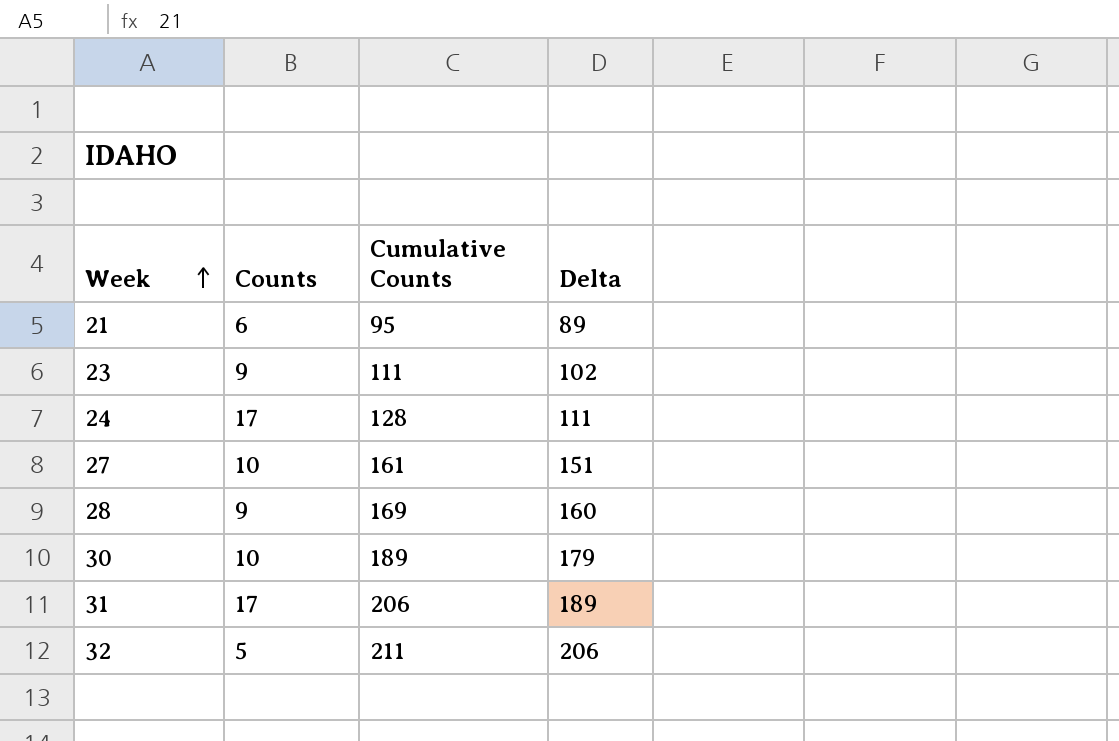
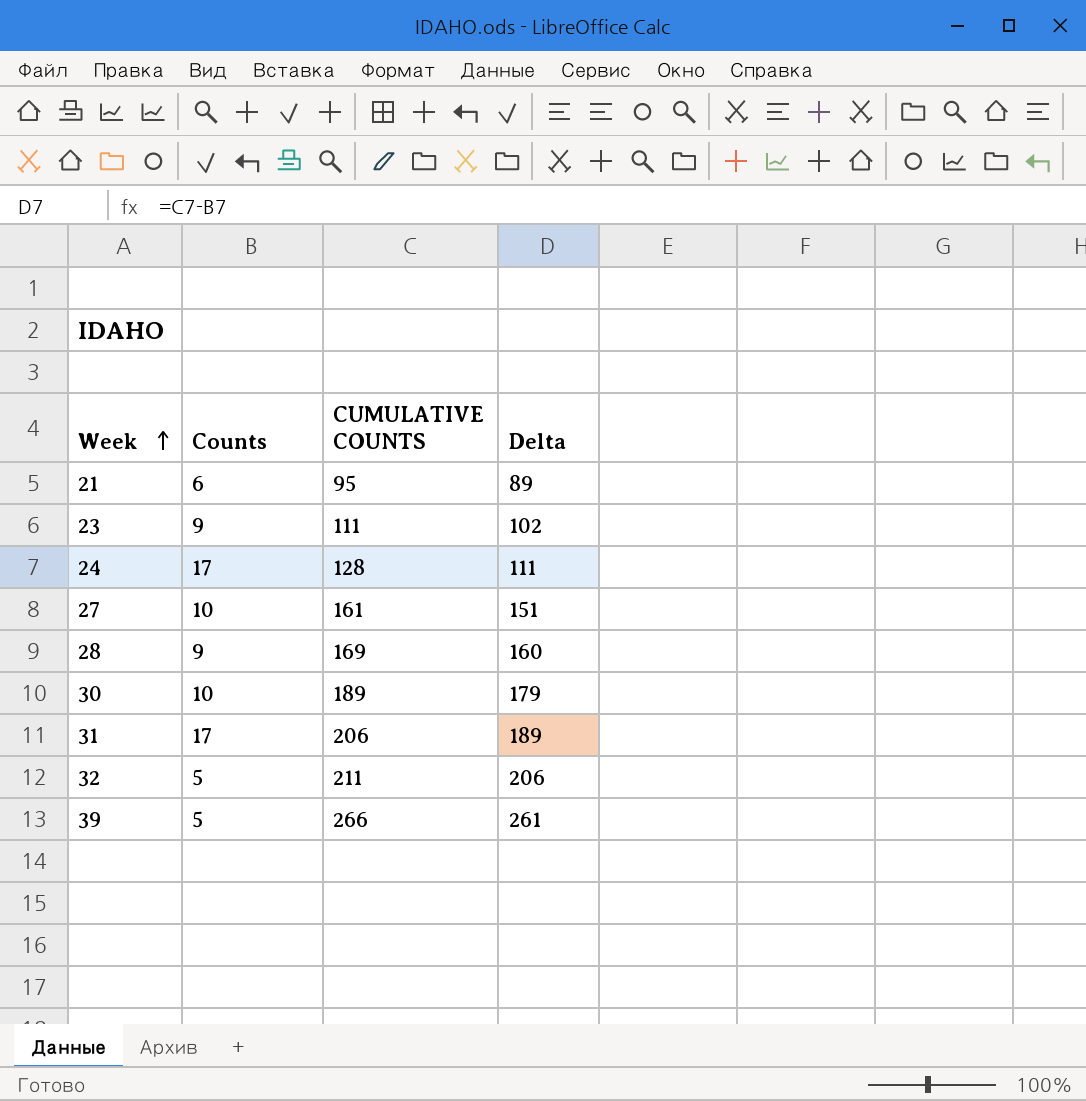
column name: Cumulative Counts -> CUMULATIVE COUNTS
row 39: none -> 5 | 266 | 261

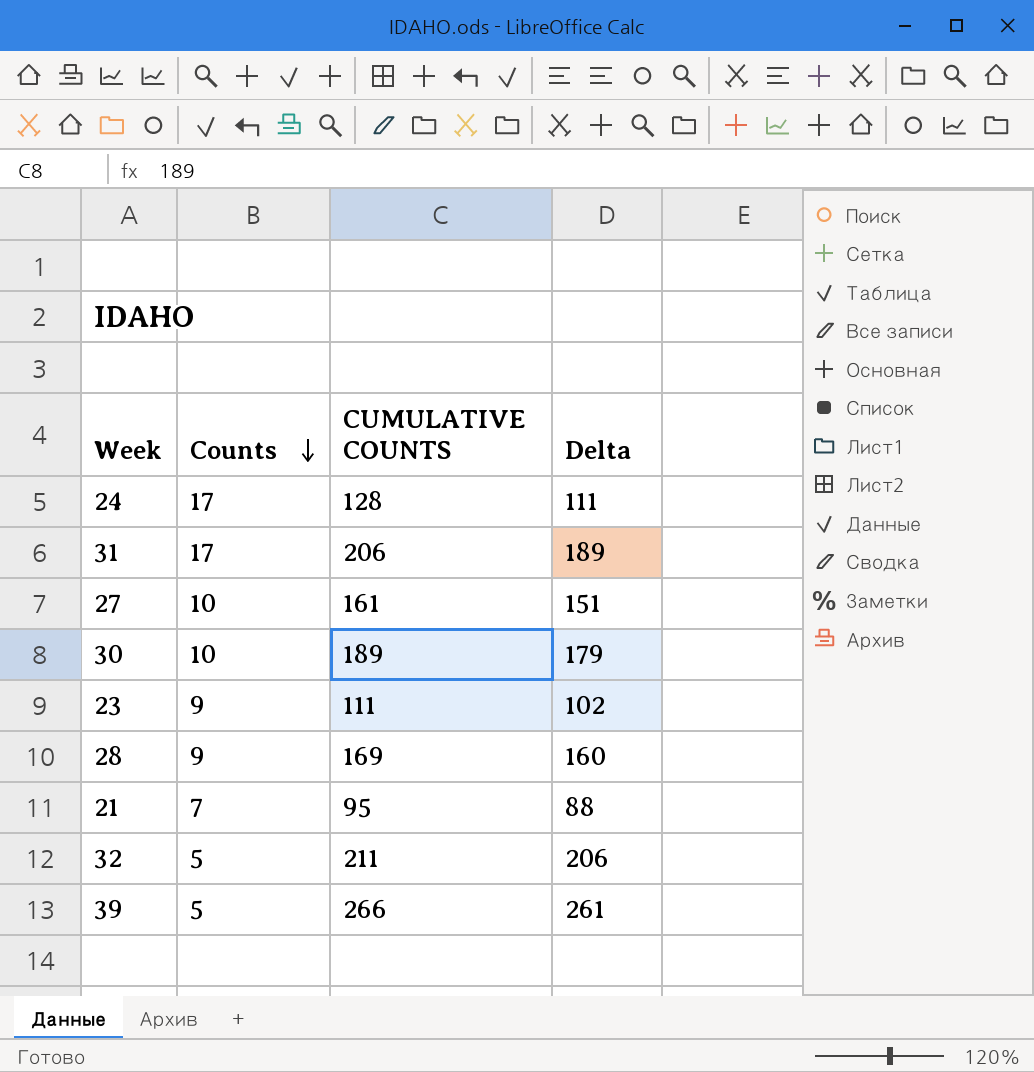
row order: Week ascending -> Counts descending
21 | Counts: 6 -> 7
21 | Delta: 89 -> 88

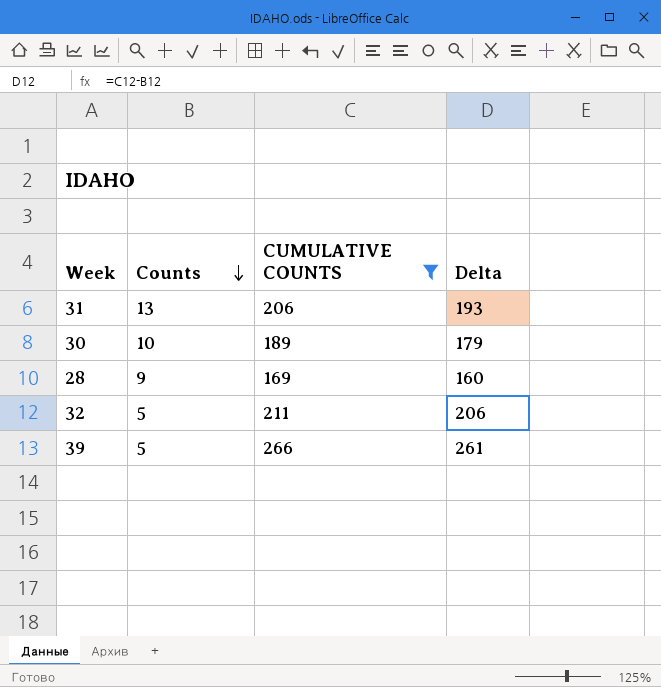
filter: none -> CUMULATIVE COUNTS >= 169
31 | Counts: 17 -> 13
31 | Delta: 189 -> 193

